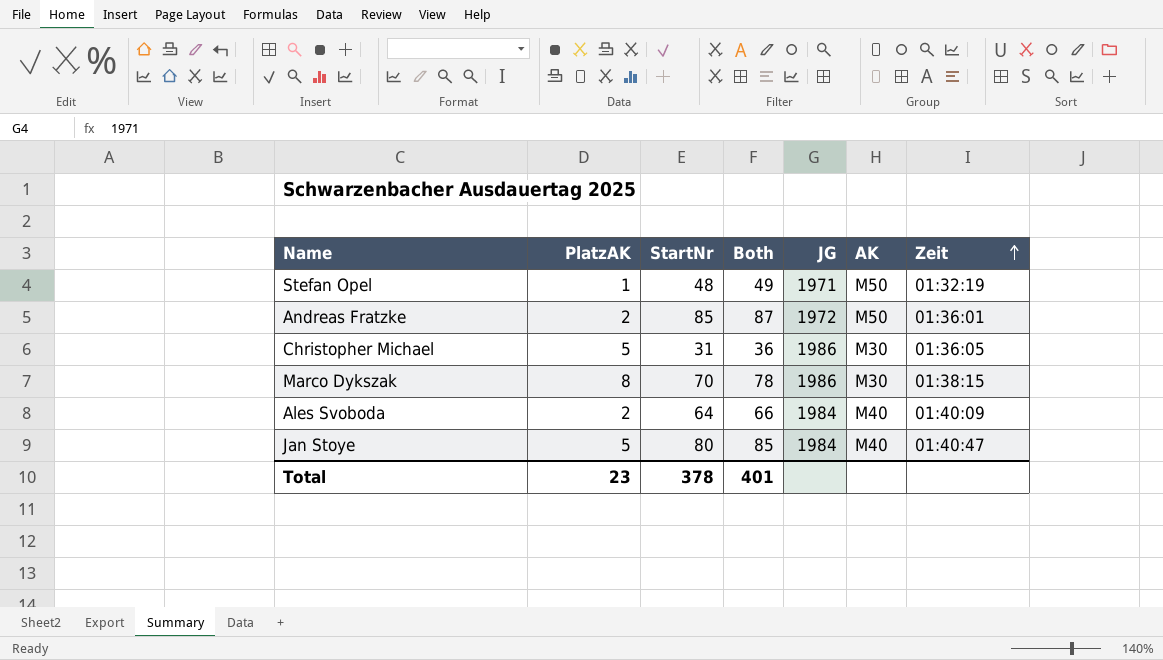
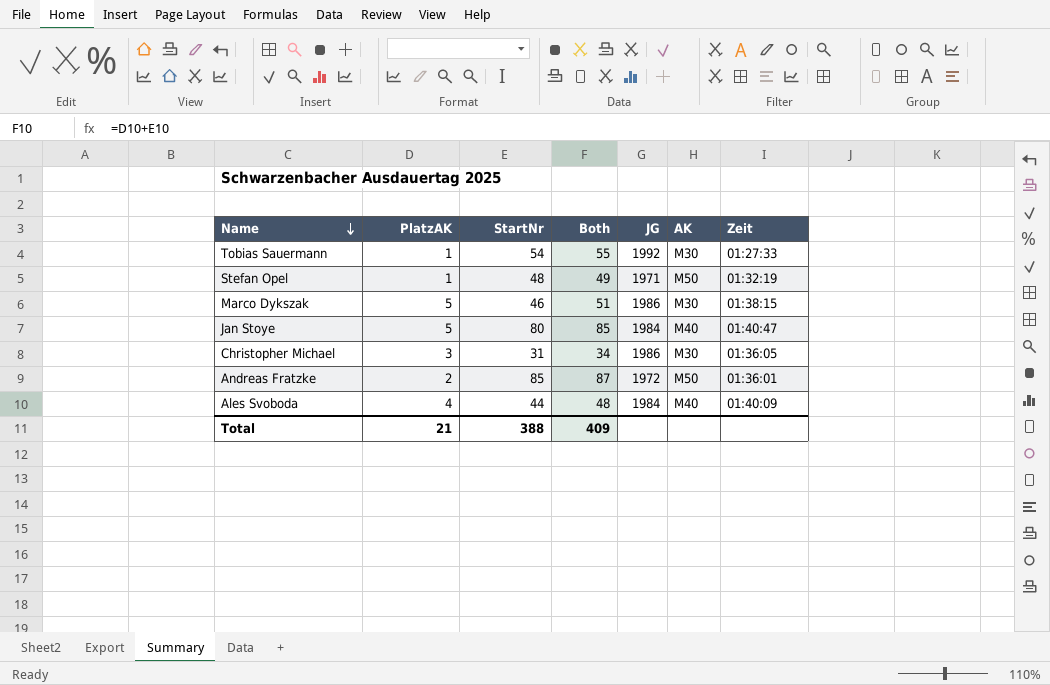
row order: Zeit ascending -> Name descending
row Tobias Sauermann: none -> 1 | 54 | 55 | 1992 | M30 | 01:27:33
Marco Dykszak | PlatzAK: 8 -> 5
Marco Dykszak | StartNr: 70 -> 46
Marco Dykszak | Both: 78 -> 51
Christopher Michael | PlatzAK: 5 -> 3
Christopher Michael | Both: 36 -> 34
Ales Svoboda | PlatzAK: 2 -> 4
Ales Svoboda | StartNr: 64 -> 44
Ales Svoboda | Both: 66 -> 48
Total | PlatzAK: 23 -> 21
Total | StartNr: 378 -> 388
Total | Both: 401 -> 409

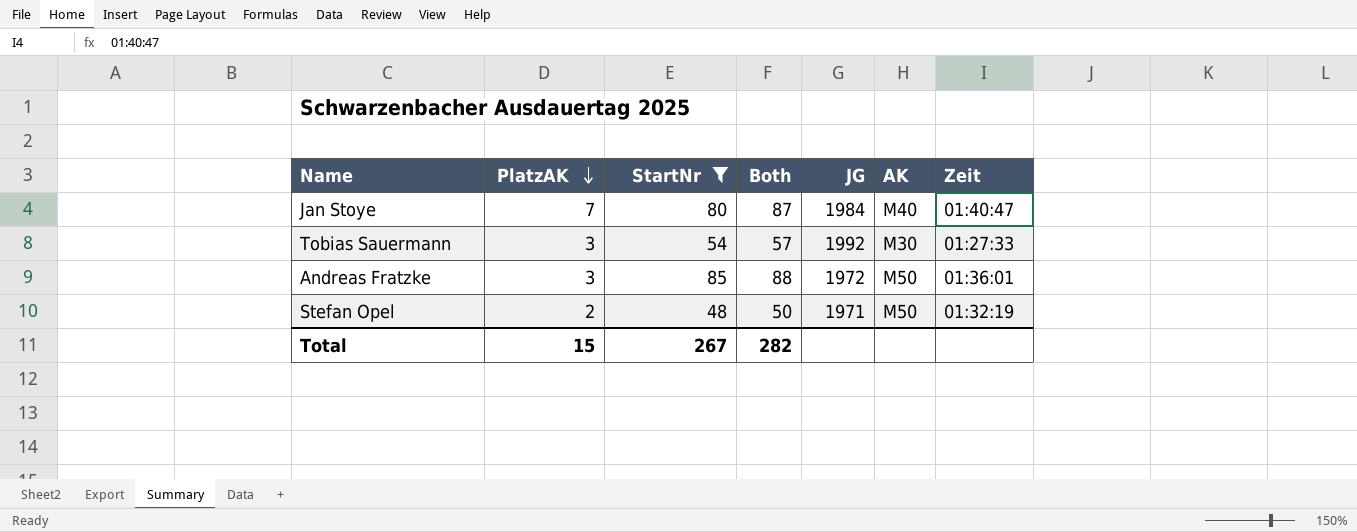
filter: none -> StartNr >= 48
row order: Name descending -> PlatzAK descending
Jan Stoye | PlatzAK: 5 -> 7
Jan Stoye | Both: 85 -> 87
Tobias Sauermann | PlatzAK: 1 -> 3
Tobias Sauermann | Both: 55 -> 57
Andreas Fratzke | PlatzAK: 2 -> 3
Andreas Fratzke | Both: 87 -> 88
Stefan Opel | PlatzAK: 1 -> 2
Stefan Opel | Both: 49 -> 50
Total | PlatzAK: 21 -> 15
Total | StartNr: 388 -> 267
Total | Both: 409 -> 282

